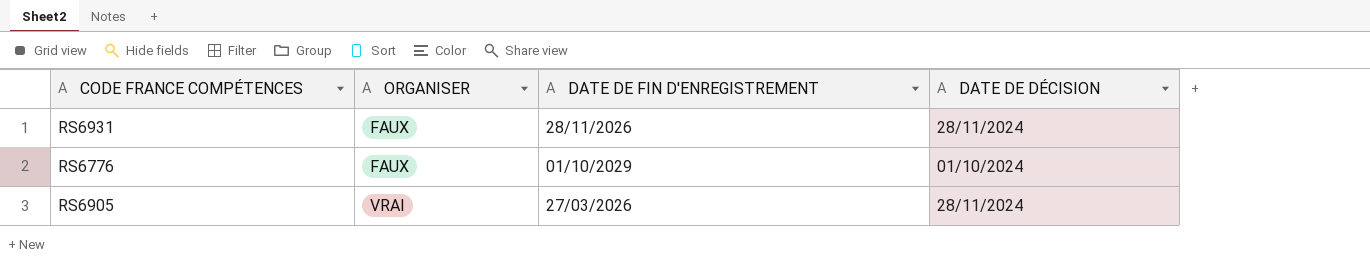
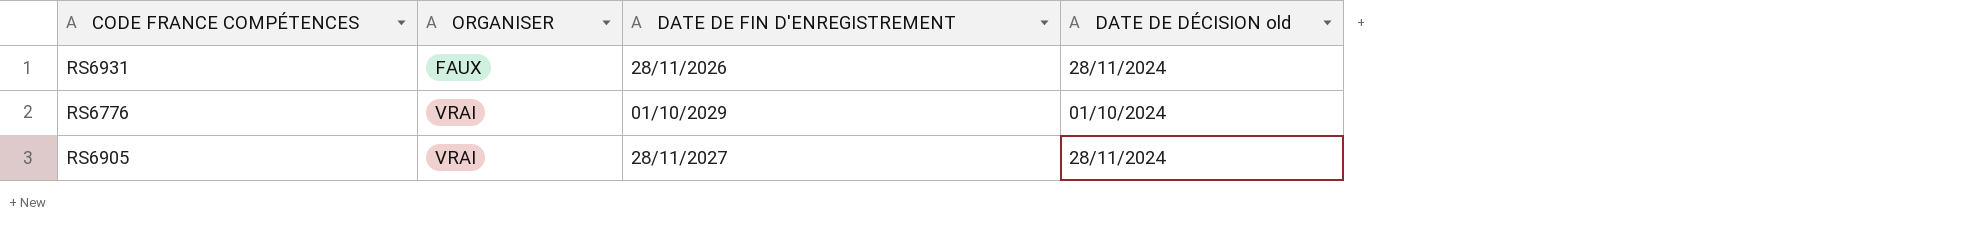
column name: DATE DE DÉCISION -> DATE DE DÉCISION old
RS6776 | ORGANISER: FAUX -> VRAI
RS6905 | DATE DE FIN D'ENREGISTREMENT: 27/03/2026 -> 28/11/2027

